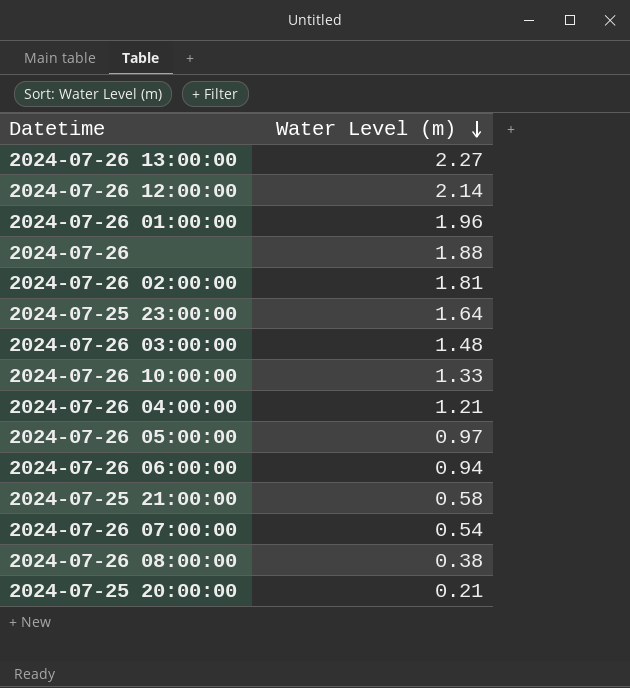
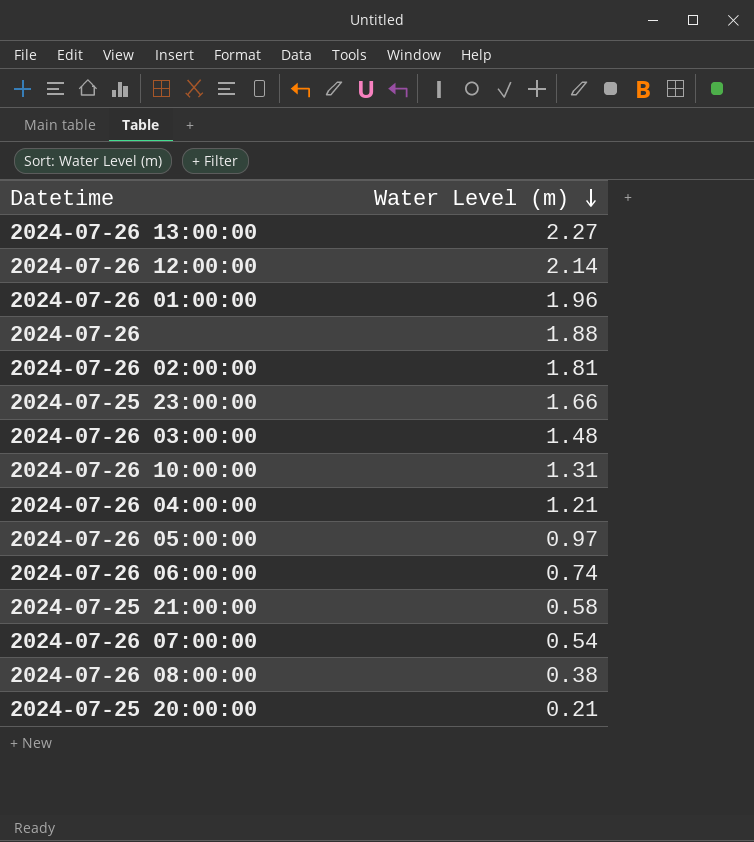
2024-07-25 23:00:00 | Water Level (m): 1.64 -> 1.66
2024-07-26 10:00:00 | Water Level (m): 1.33 -> 1.31
2024-07-26 06:00:00 | Water Level (m): 0.94 -> 0.74

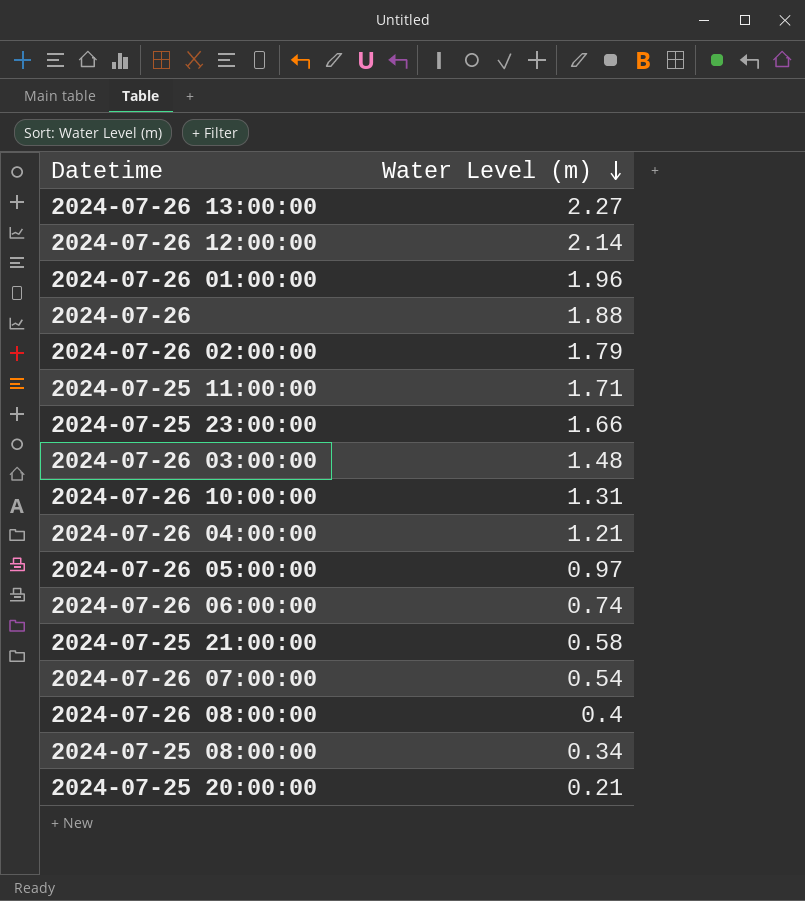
2024-07-26 02:00:00 | Water Level (m): 1.81 -> 1.79
row 2024-07-25 11:00:00: none -> 1.71
2024-07-26 08:00:00 | Water Level (m): 0.38 -> 0.4
row 2024-07-25 08:00:00: none -> 0.34

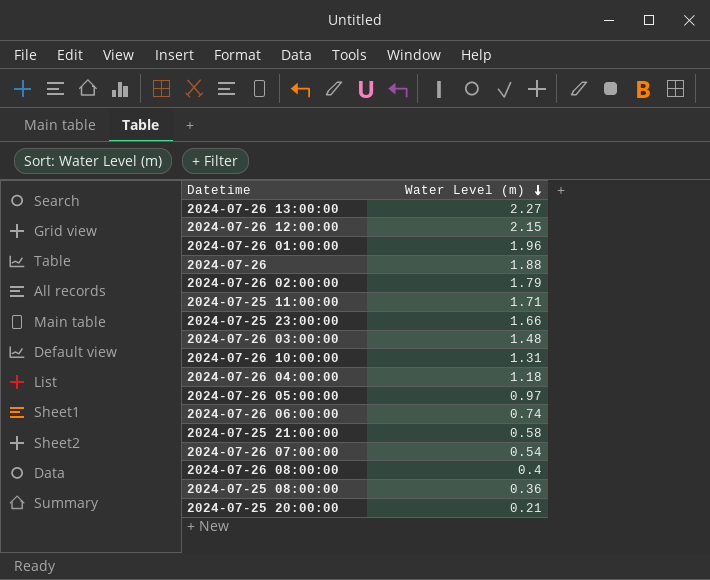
2024-07-26 12:00:00 | Water Level (m): 2.14 -> 2.15
2024-07-26 04:00:00 | Water Level (m): 1.21 -> 1.18
2024-07-25 08:00:00 | Water Level (m): 0.34 -> 0.36

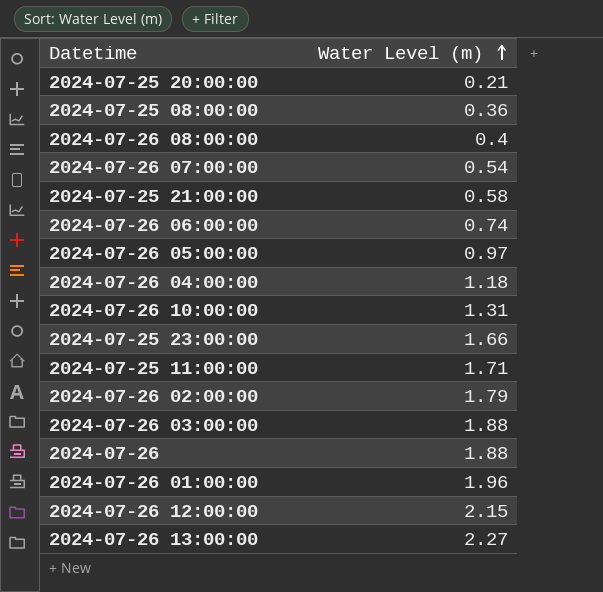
row order: Water Level (m) descending -> Water Level (m) ascending
2024-07-26 03:00:00 | Water Level (m): 1.48 -> 1.88

